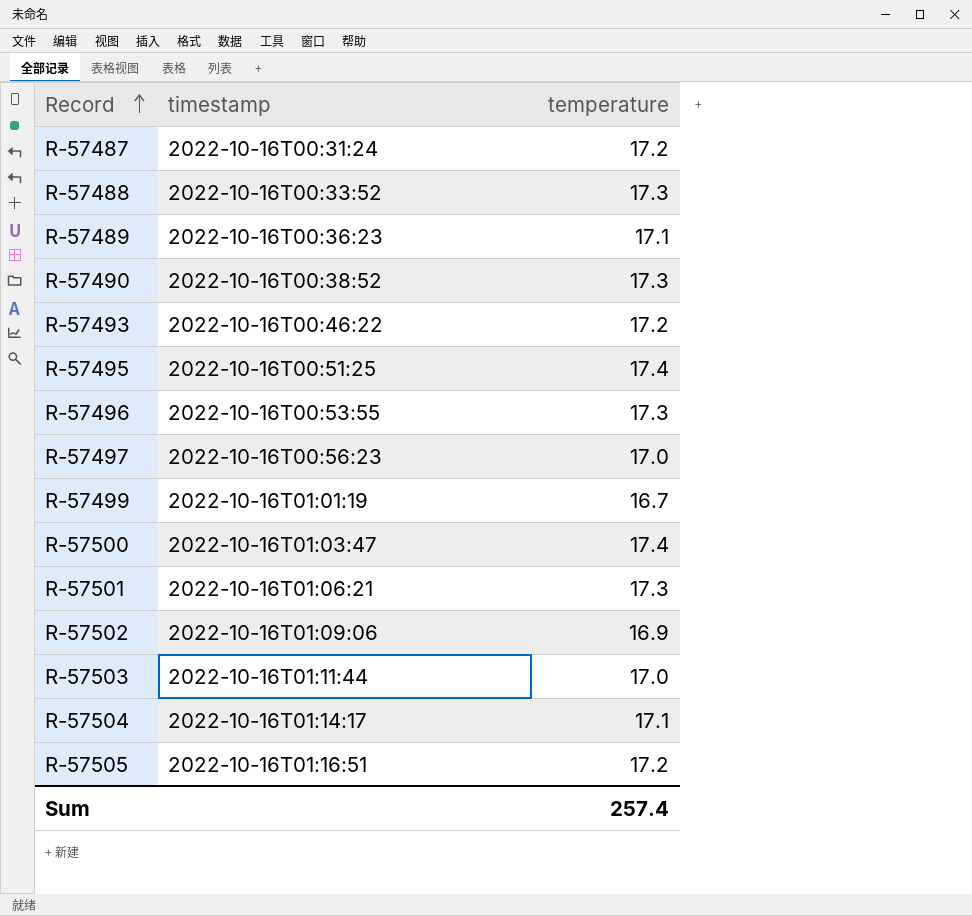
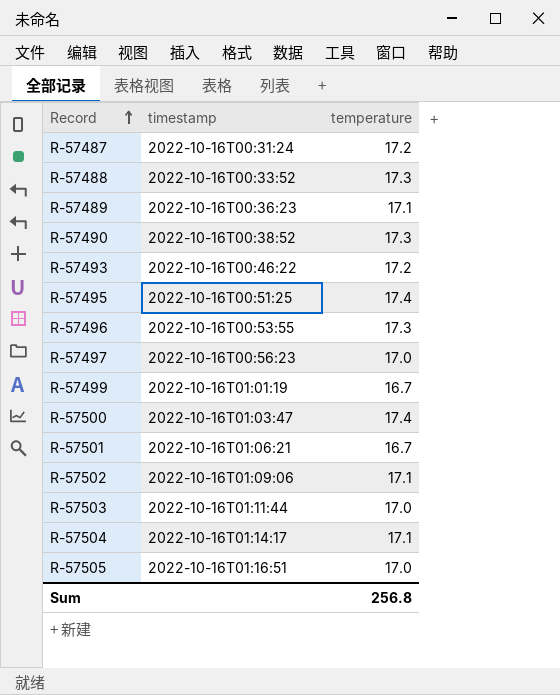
R-57501 | temperature: 17.3 -> 16.7
R-57502 | temperature: 16.9 -> 17.1
R-57505 | temperature: 17.2 -> 17.0
Sum | temperature: 257.4 -> 256.8

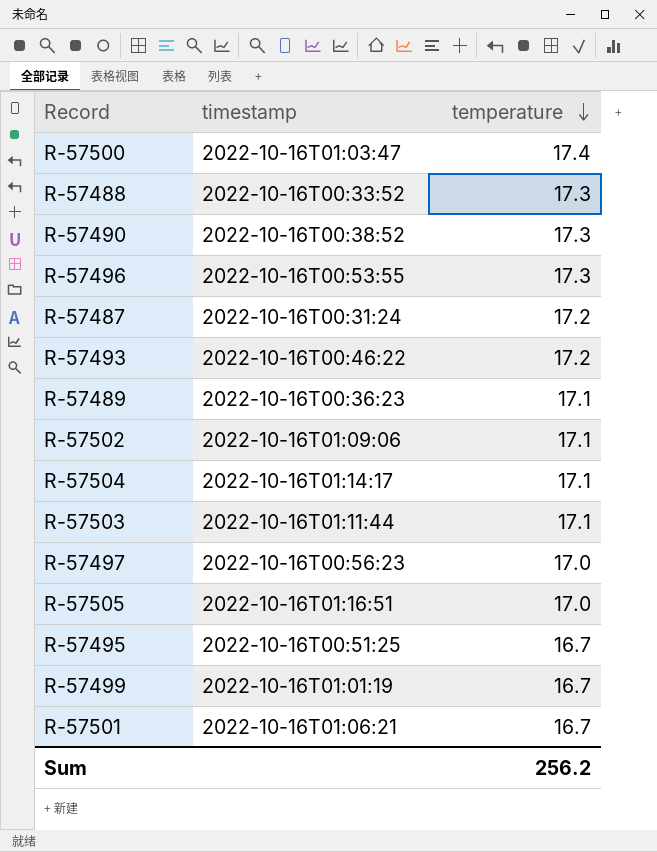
row order: Record ascending -> temperature descending
R-57503 | temperature: 17.0 -> 17.1
R-57495 | temperature: 17.4 -> 16.7
Sum | temperature: 256.8 -> 256.2

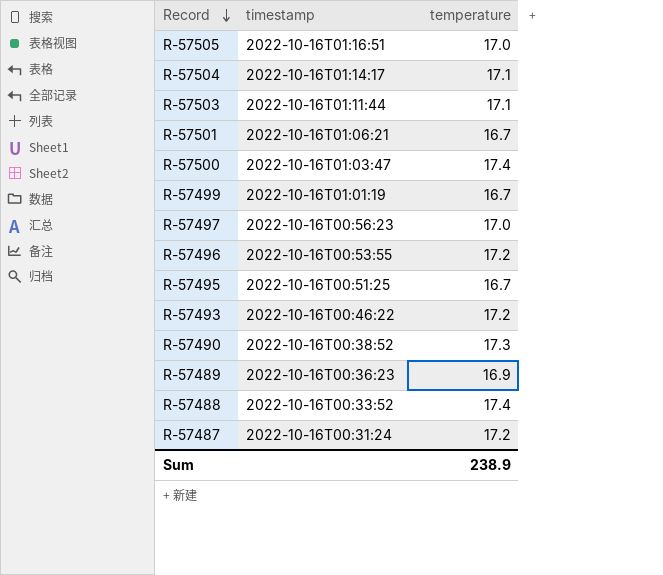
row order: temperature descending -> Record descending
row R-57502: 2022-10-16T01:09:06 | 17.1 -> none
R-57496 | temperature: 17.3 -> 17.2
R-57489 | temperature: 17.1 -> 16.9
R-57488 | temperature: 17.3 -> 17.4
Sum | temperature: 256.2 -> 238.9

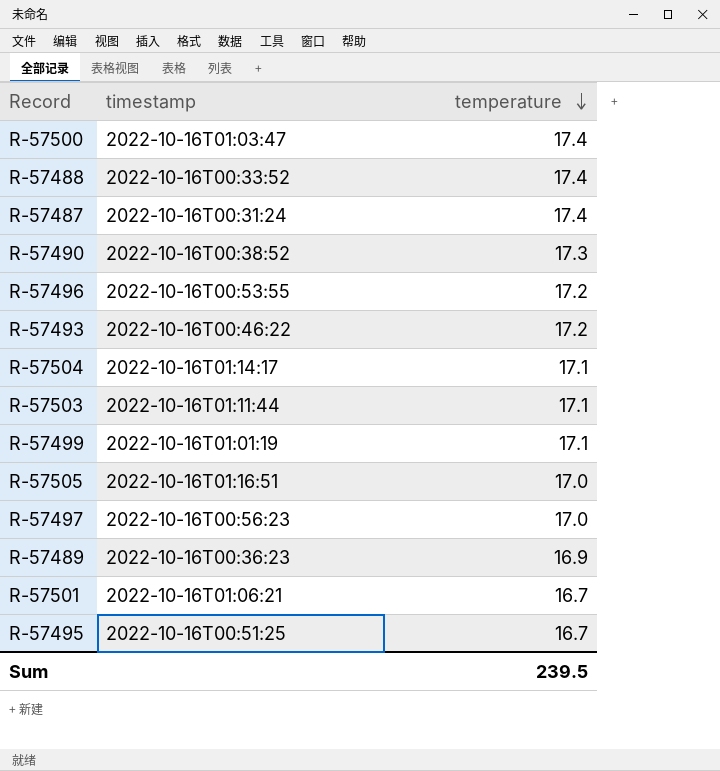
row order: Record descending -> temperature descending
R-57487 | temperature: 17.2 -> 17.4
R-57499 | temperature: 16.7 -> 17.1
Sum | temperature: 238.9 -> 239.5

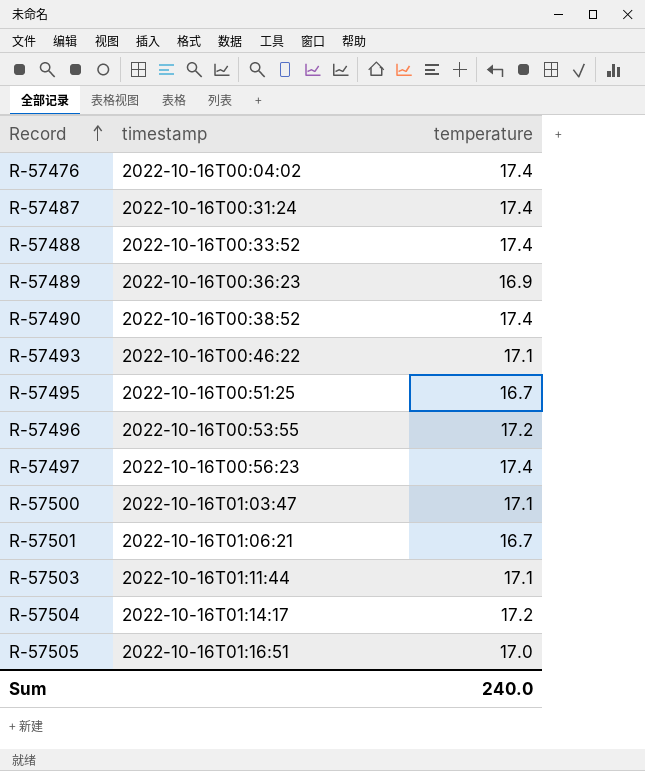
row order: temperature descending -> Record ascending
row R-57499: 2022-10-16T01:01:19 | 17.1 -> none
row R-57476: none -> 2022-10-16T00:04:02 | 17.4
R-57490 | temperature: 17.3 -> 17.4
R-57493 | temperature: 17.2 -> 17.1
R-57497 | temperature: 17.0 -> 17.4
R-57500 | temperature: 17.4 -> 17.1
R-57504 | temperature: 17.1 -> 17.2
Sum | temperature: 239.5 -> 240.0

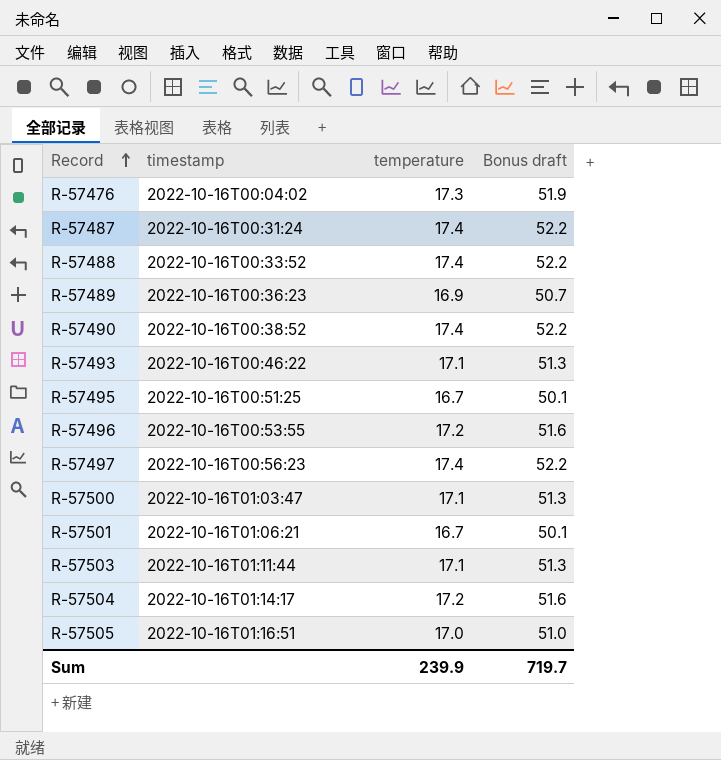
column Bonus draft | formula: none -> [temperature] * 3
R-57476 | temperature: 17.4 -> 17.3
Sum | temperature: 240.0 -> 239.9

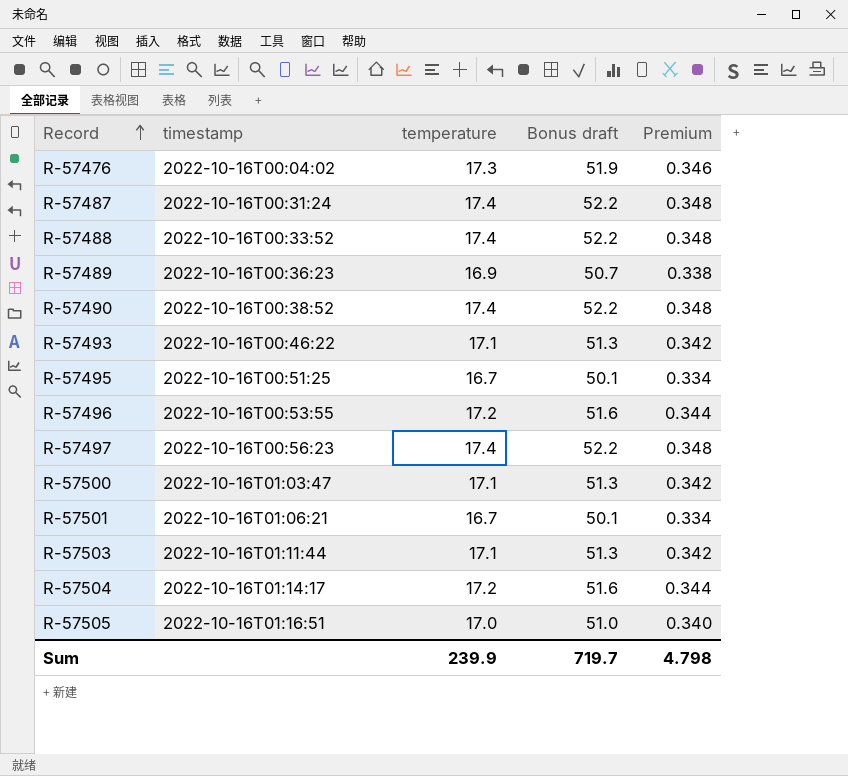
column Premium | formula: none -> [temperature] * 0.02

